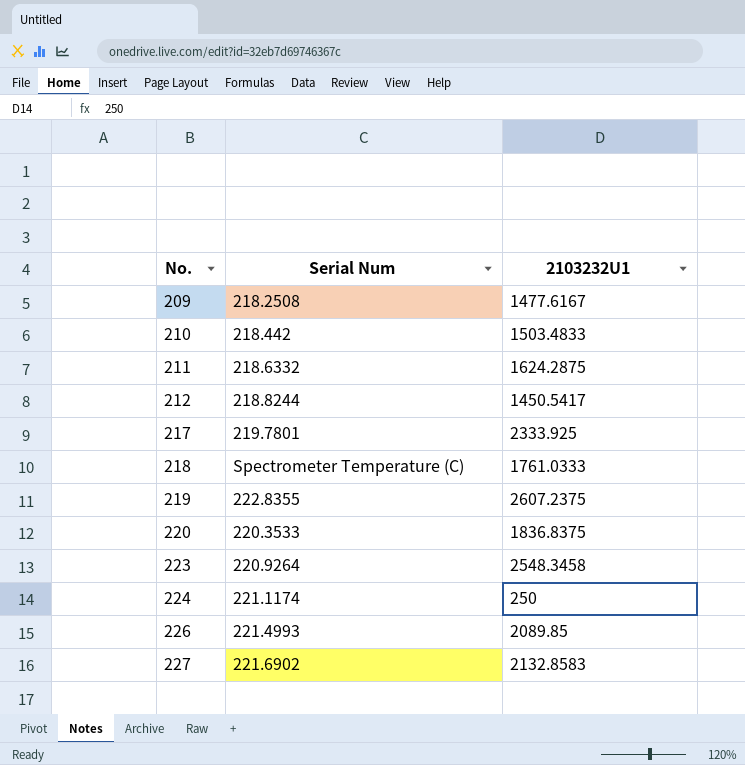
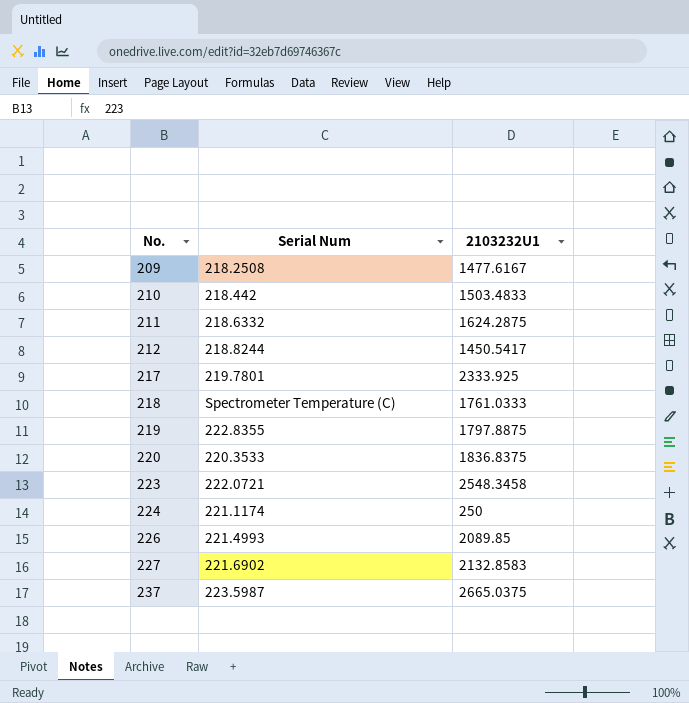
219 | 2103232U1: 2607.2375 -> 1797.8875
223 | Serial Num: 220.9264 -> 222.0721
row 237: none -> 223.5987 | 2665.0375

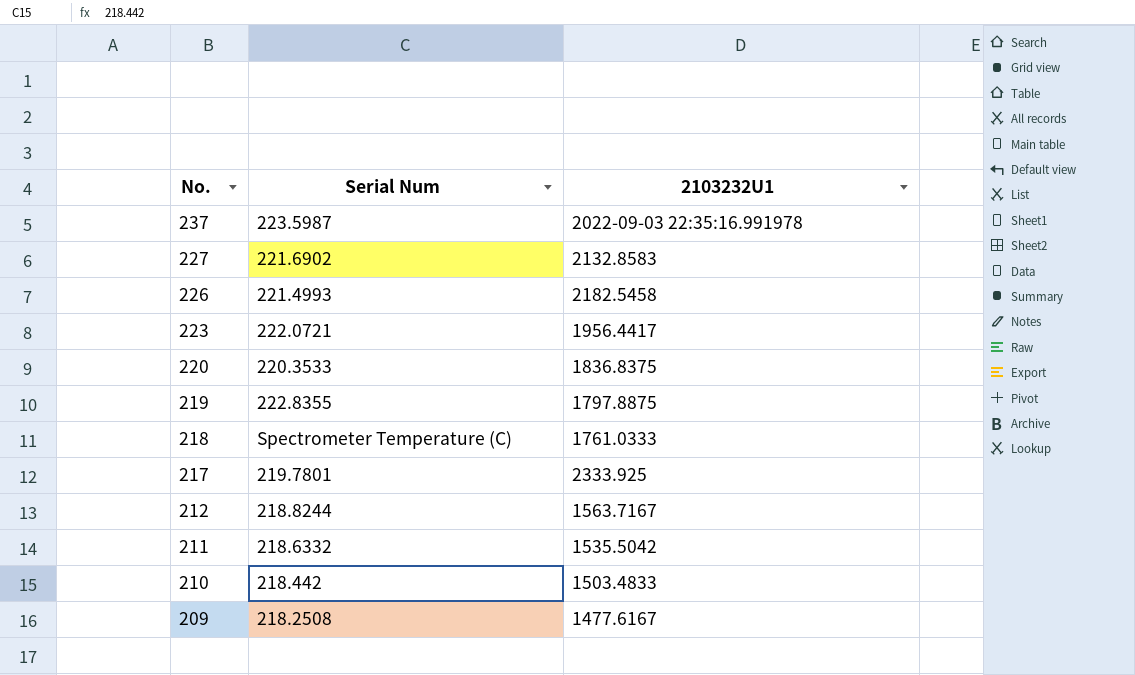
row order: No. ascending -> No. descending
row 224: 221.1174 | 250 -> none
237 | 2103232U1: 2665.0375 -> 2022-09-03 22:35:16.991978
226 | 2103232U1: 2089.85 -> 2182.5458
223 | 2103232U1: 2548.3458 -> 1956.4417
212 | 2103232U1: 1450.5417 -> 1563.7167
211 | 2103232U1: 1624.2875 -> 1535.5042

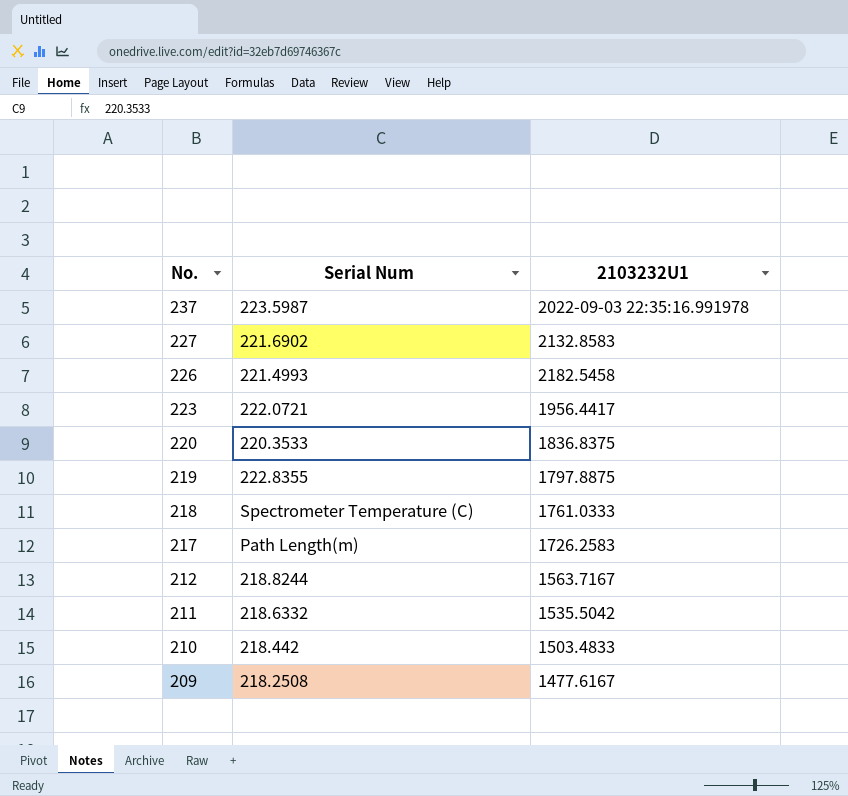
217 | Serial Num: 219.7801 -> Path Length(m)
217 | 2103232U1: 2333.925 -> 1726.2583

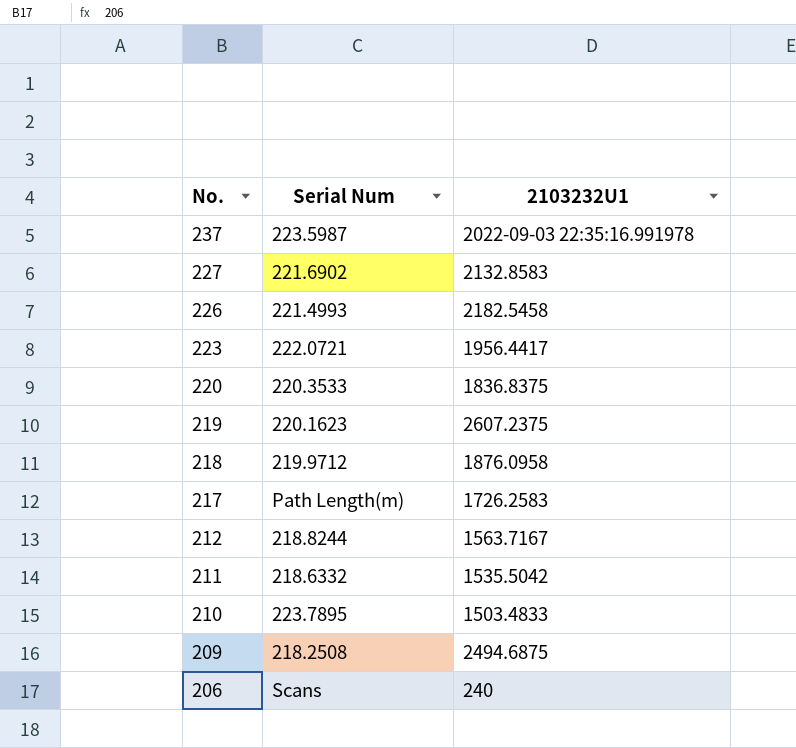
219 | Serial Num: 222.8355 -> 220.1623
219 | 2103232U1: 1797.8875 -> 2607.2375
218 | Serial Num: Spectrometer Temperature (C) -> 219.9712
218 | 2103232U1: 1761.0333 -> 1876.0958
210 | Serial Num: 218.442 -> 223.7895
209 | 2103232U1: 1477.6167 -> 2494.6875
row 206: none -> Scans | 240

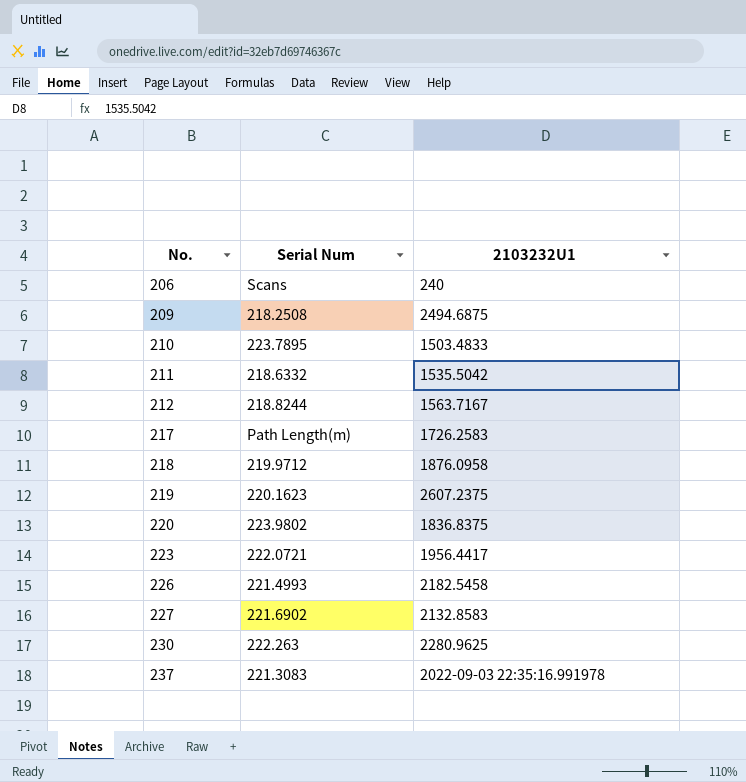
row order: No. descending -> No. ascending
220 | Serial Num: 220.3533 -> 223.9802
row 230: none -> 222.263 | 2280.9625
237 | Serial Num: 223.5987 -> 221.3083

